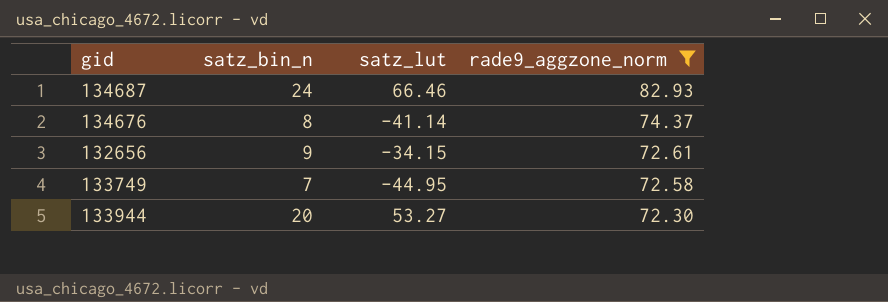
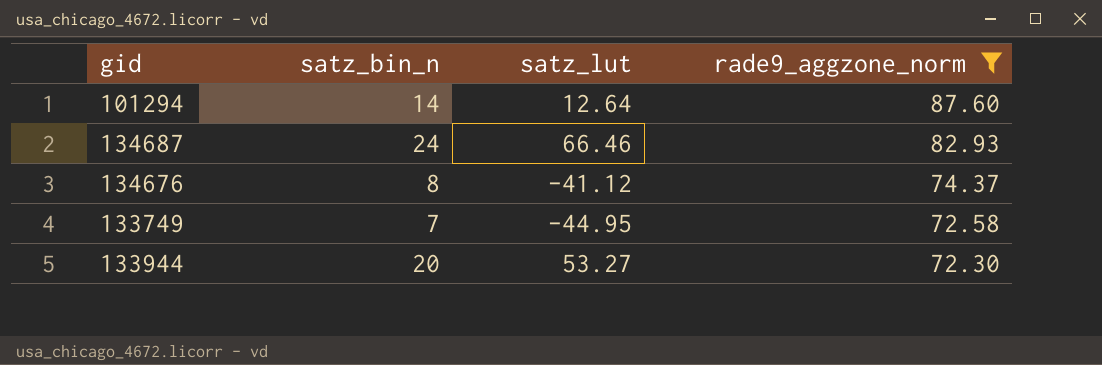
row 132656: 9 | -34.15 | 72.61 -> none
row 101294: none -> 14 | 12.64 | 87.60
134676 | satz_lut: -41.14 -> -41.12

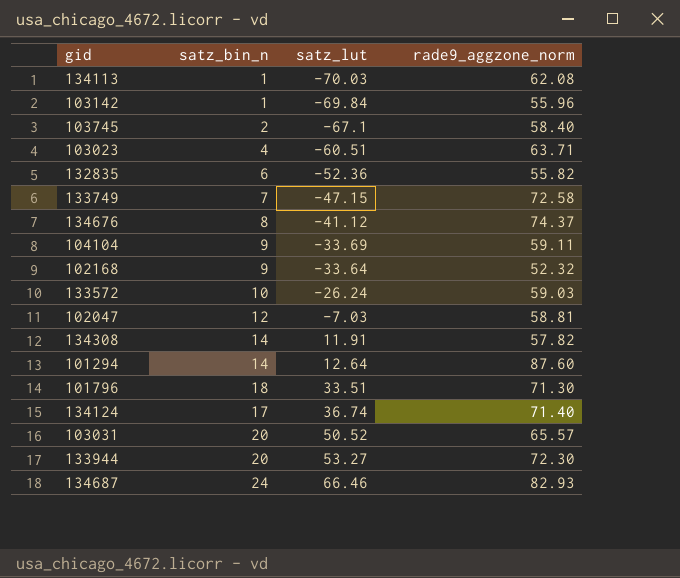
filter: rade9_aggzone_norm >= 72.30 -> none
row order: rade9_aggzone_norm descending -> satz_lut ascending
133749 | satz_lut: -44.95 -> -47.15

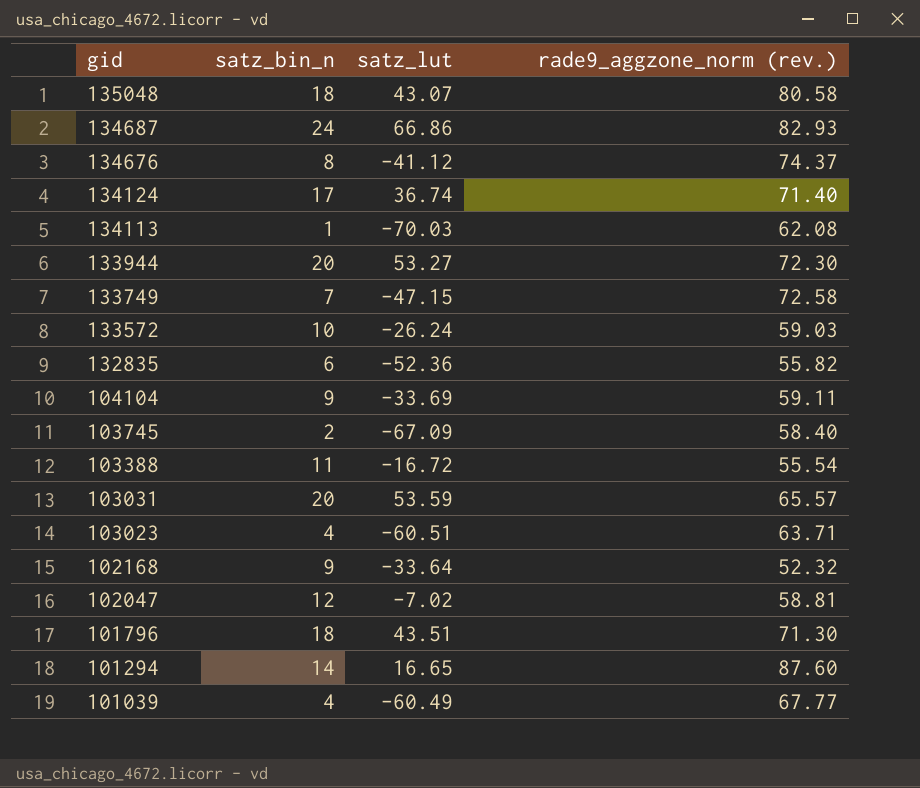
row order: satz_lut ascending -> gid descending
column name: rade9_aggzone_norm -> rade9_aggzone_norm (rev.)
row 103142: 1 | -69.84 | 55.96 -> none
row 134308: 14 | 11.91 | 57.82 -> none
row 135048: none -> 18 | 43.07 | 80.58
134687 | satz_lut: 66.46 -> 66.86
103745 | satz_lut: -67.1 -> -67.09
row 103388: none -> 11 | -16.72 | 55.54
103031 | satz_lut: 50.52 -> 53.59
102047 | satz_lut: -7.03 -> -7.02
101796 | satz_lut: 33.51 -> 43.51
101294 | satz_lut: 12.64 -> 16.65
row 101039: none -> 4 | -60.49 | 67.77

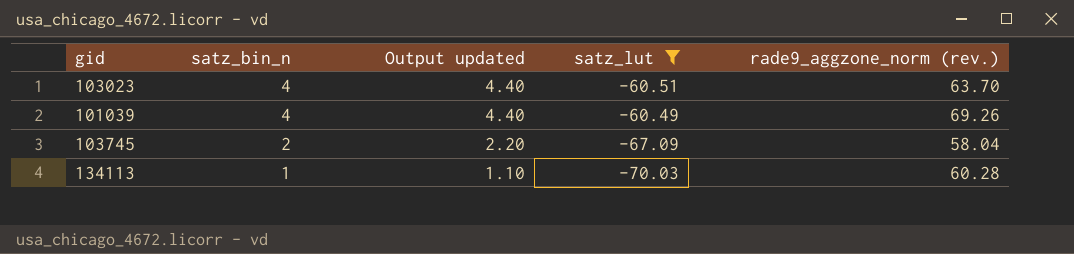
filter: none -> satz_lut <= -60.49
row order: gid descending -> satz_bin_n descending
column Output updated | formula: none -> [satz_bin_n] * 1.1
103023 | rade9_aggzone_norm (rev.): 63.71 -> 63.70
101039 | rade9_aggzone_norm (rev.): 67.77 -> 69.26
103745 | rade9_aggzone_norm (rev.): 58.40 -> 58.04
134113 | rade9_aggzone_norm (rev.): 62.08 -> 60.28

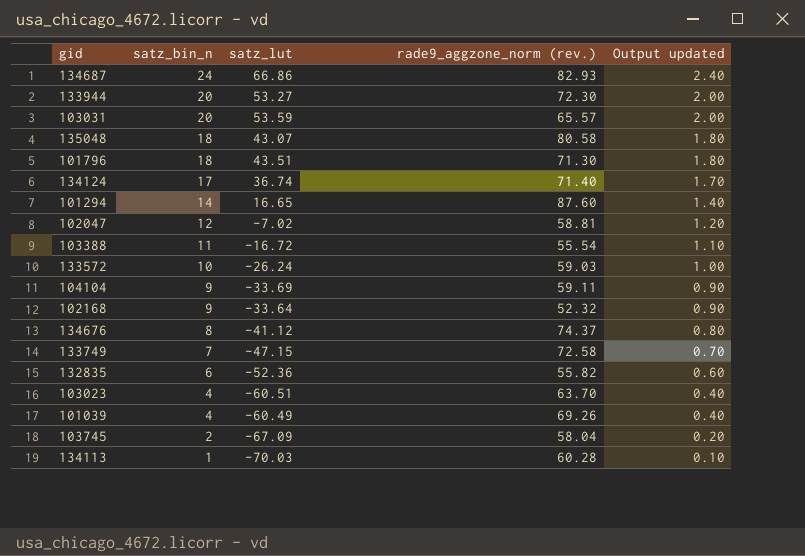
filter: satz_lut <= -60.49 -> none
column Output updated | formula: [satz_bin_n] * 1.1 -> [satz_bin_n] * 0.1
column Output updated | position: 3 -> 5

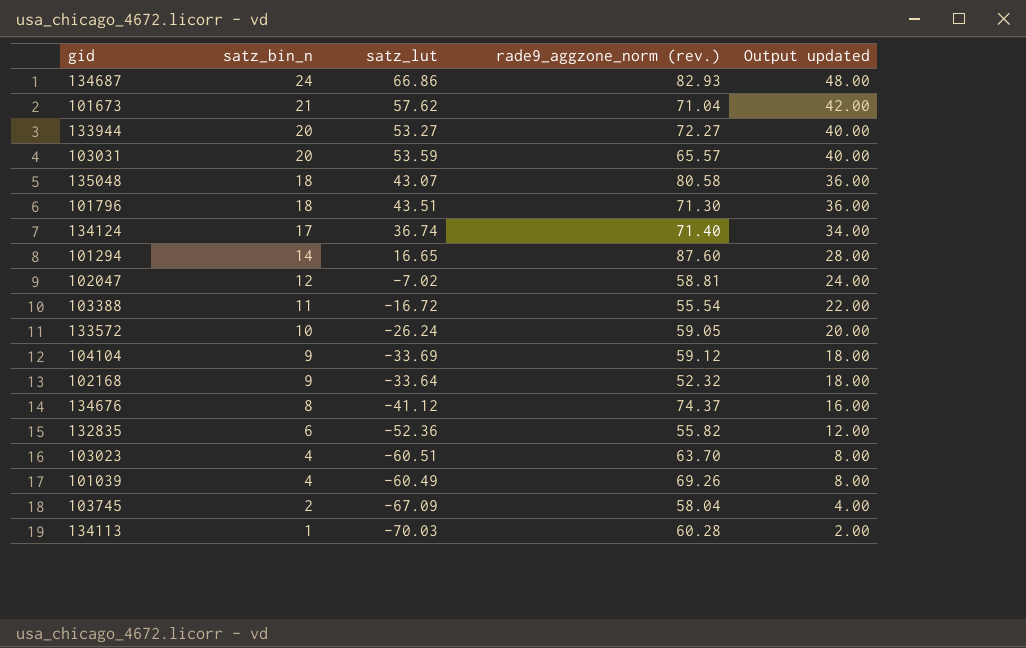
column Output updated | formula: [satz_bin_n] * 0.1 -> [satz_bin_n] * 2
row 133749: 7 | -47.15 | 72.58 | 0.70 -> none
row 101673: none -> 21 | 57.62 | 71.04 | 42.00
133944 | rade9_aggzone_norm (rev.): 72.30 -> 72.27
133572 | rade9_aggzone_norm (rev.): 59.03 -> 59.05
104104 | rade9_aggzone_norm (rev.): 59.11 -> 59.12

